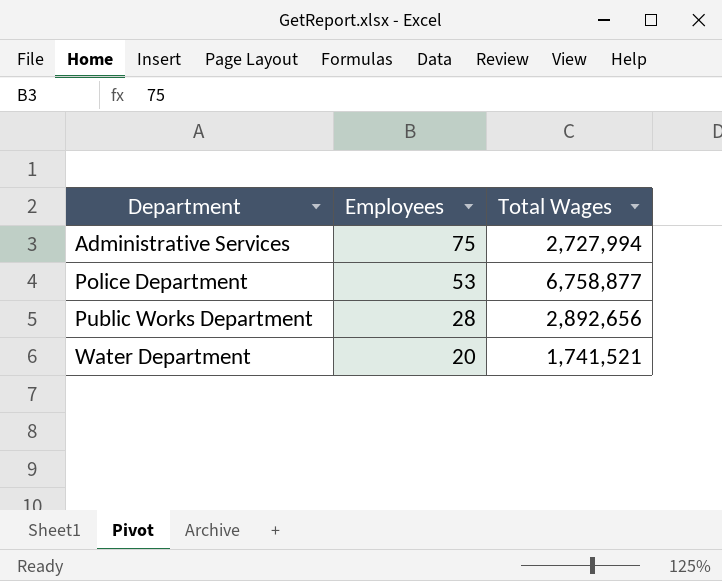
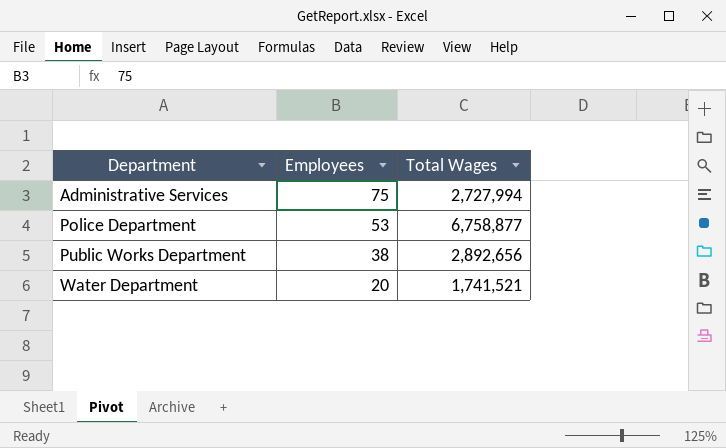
Public Works Department | Employees: 28 -> 38

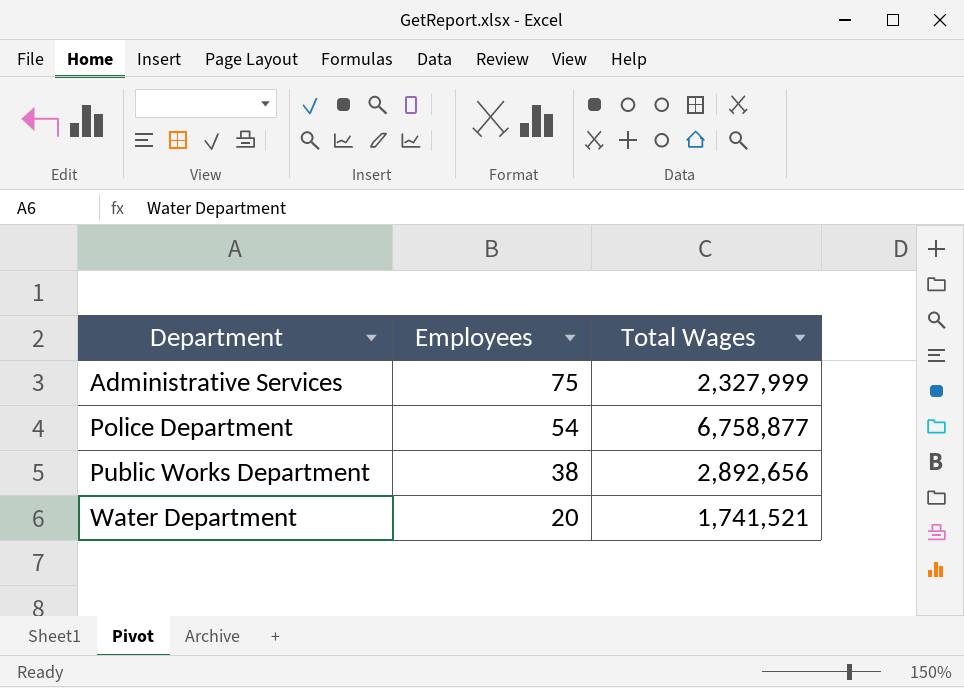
Administrative Services | Total Wages: 2,727,994 -> 2,327,999
Police Department | Employees: 53 -> 54

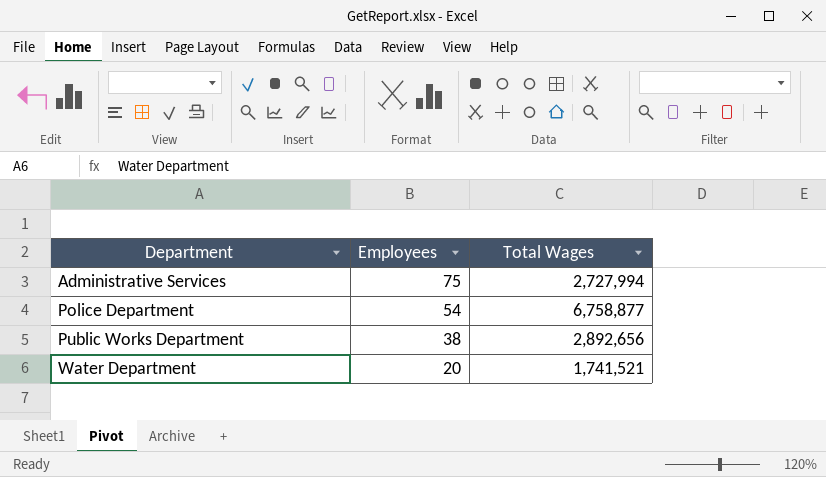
Administrative Services | Total Wages: 2,327,999 -> 2,727,994

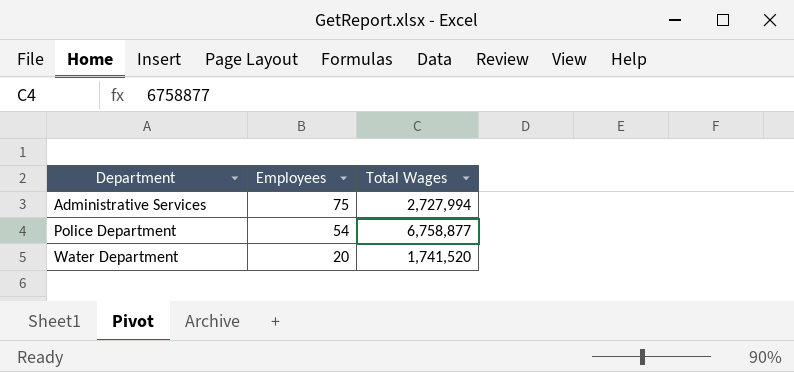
row Public Works Department: 38 | 2,892,656 -> none
Water Department | Total Wages: 1,741,521 -> 1,741,520

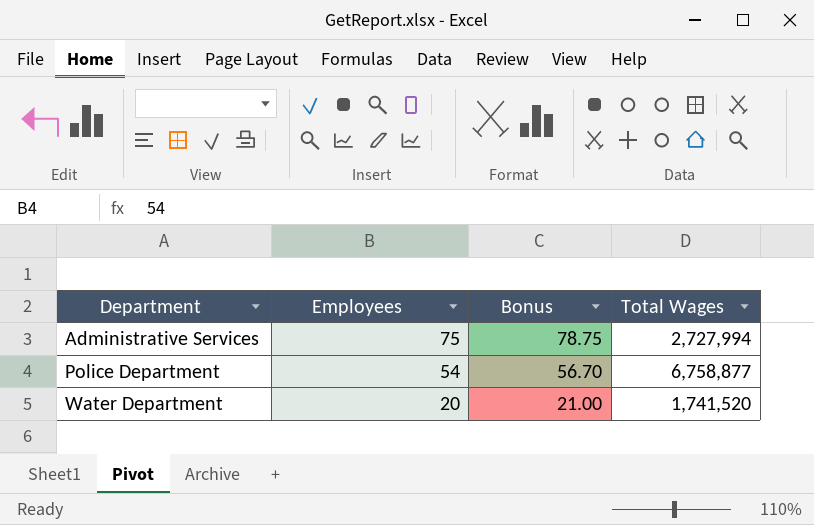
column Bonus | formula: none -> [Employees] * 1.05

